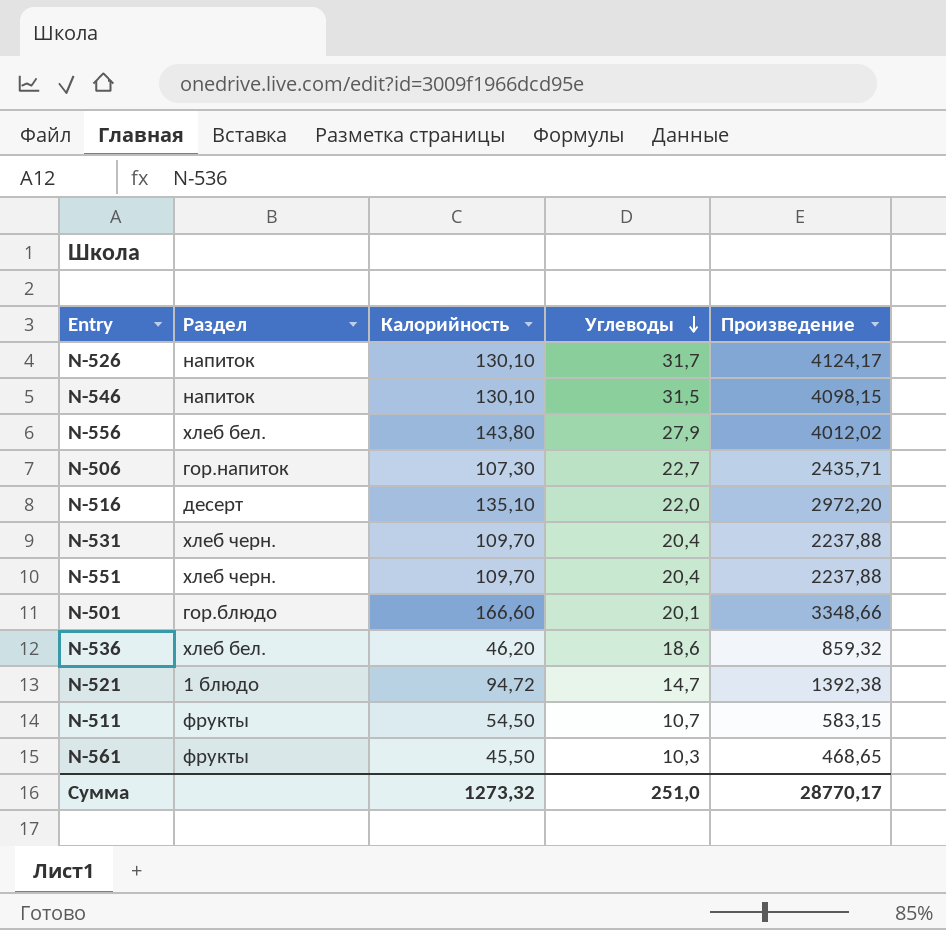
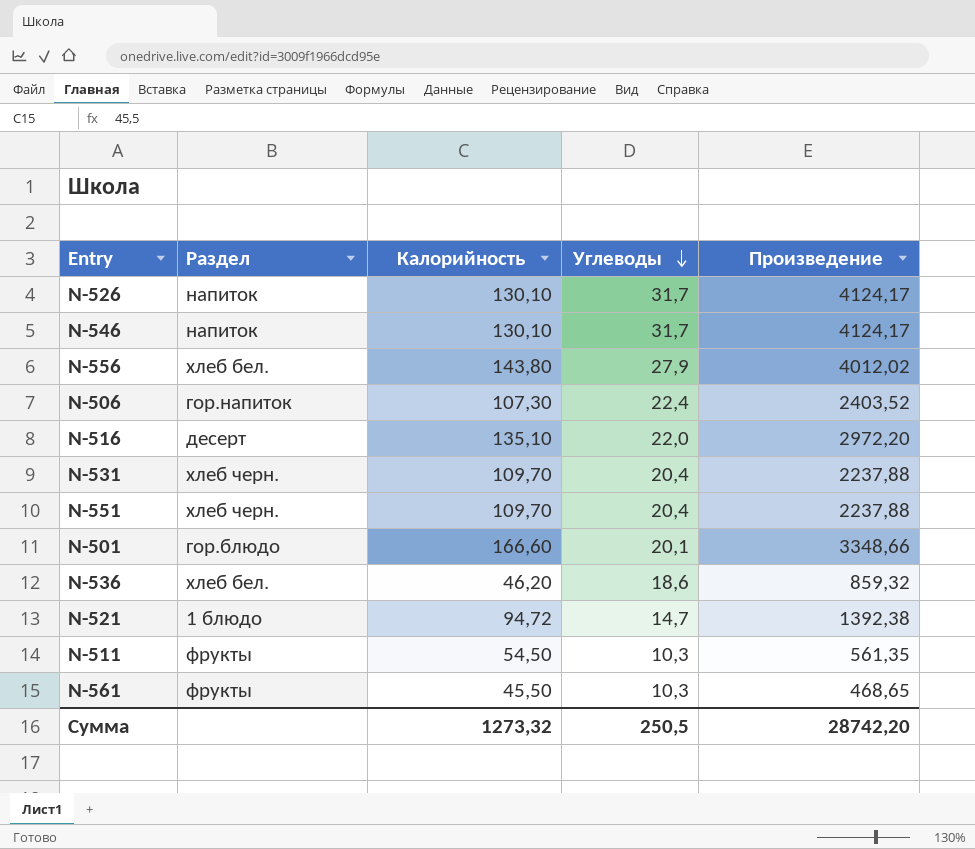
N-546 | Углеводы: 31,5 -> 31,7
N-546 | Произведение: 4098,15 -> 4124,17
N-506 | Углеводы: 22,7 -> 22,4
N-506 | Произведение: 2435,71 -> 2403,52
N-511 | Углеводы: 10,7 -> 10,3
N-511 | Произведение: 583,15 -> 561,35
Сумма | Углеводы: 251,0 -> 250,5
Сумма | Произведение: 28770,17 -> 28742,20

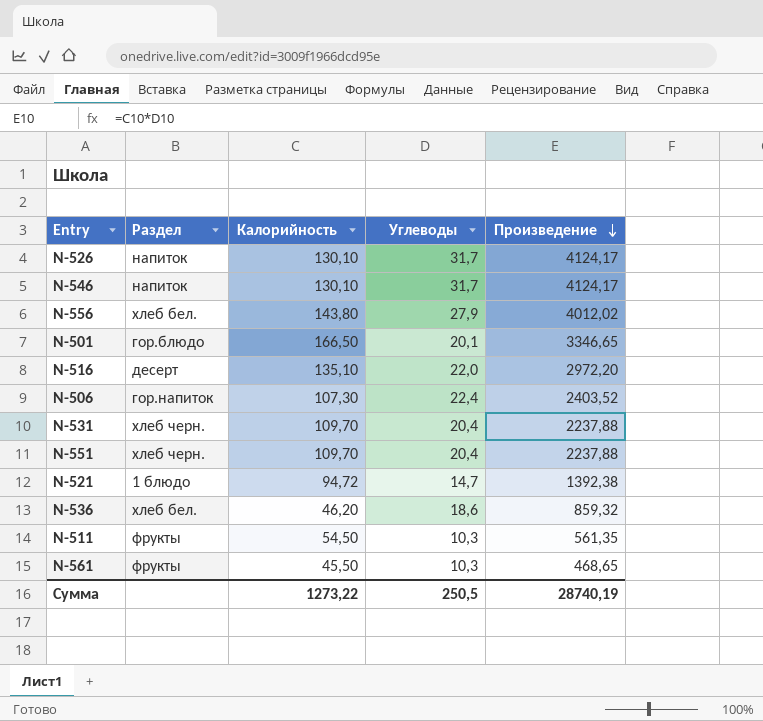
row order: Углеводы descending -> Произведение descending
N-501 | Калорийность: 166,60 -> 166,50
N-501 | Произведение: 3348,66 -> 3346,65
Сумма | Калорийность: 1273,32 -> 1273,22
Сумма | Произведение: 28742,20 -> 28740,19

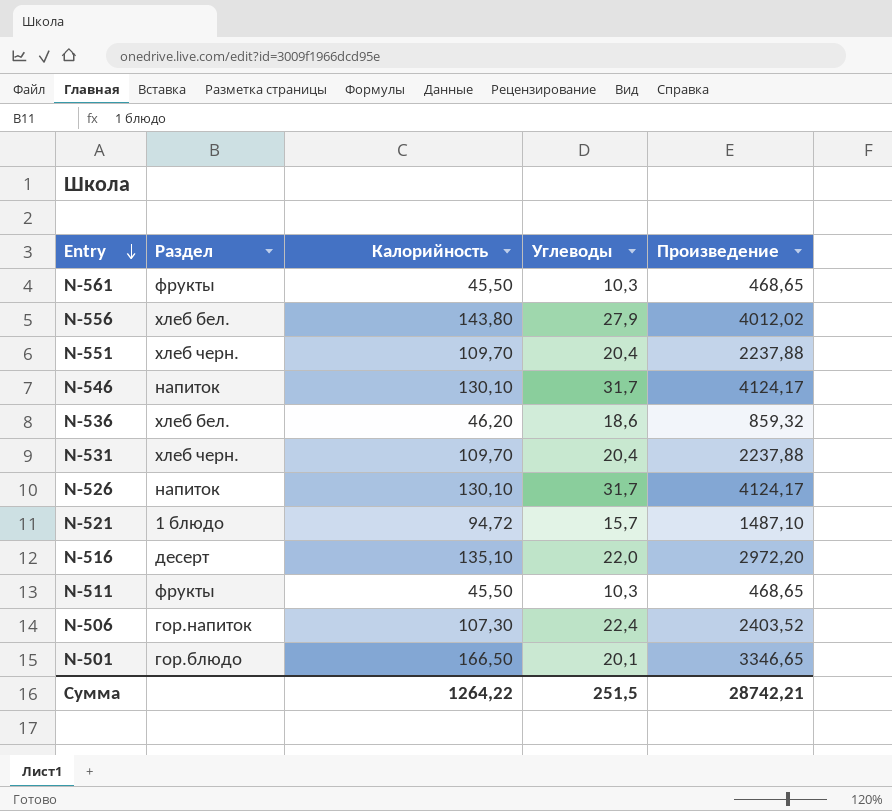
row order: Произведение descending -> Entry descending
N-521 | Углеводы: 14,7 -> 15,7
N-521 | Произведение: 1392,38 -> 1487,10
N-511 | Калорийность: 54,50 -> 45,50
N-511 | Произведение: 561,35 -> 468,65
Сумма | Калорийность: 1273,22 -> 1264,22
Сумма | Углеводы: 250,5 -> 251,5
Сумма | Произведение: 28740,19 -> 28742,21

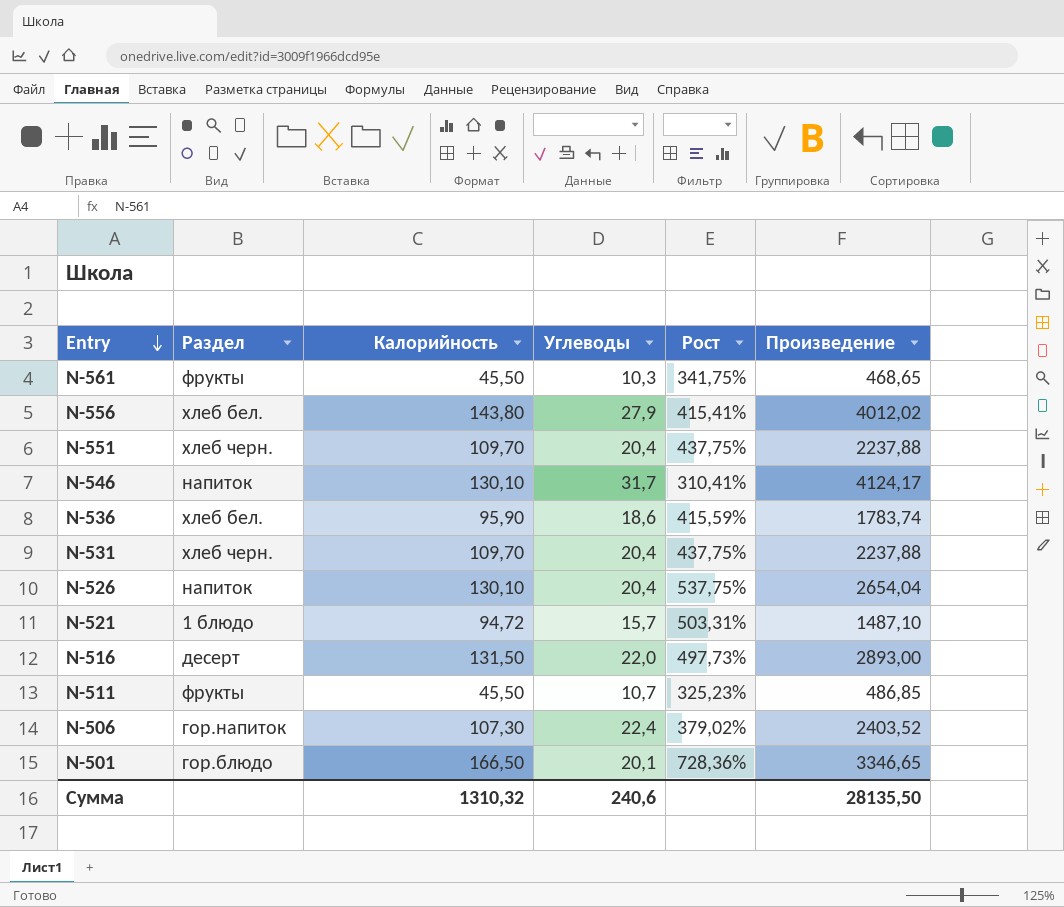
column Рост | formula: none -> ([Калорийность] - [Углеводы]) / [Углеводы]
N-536 | Калорийность: 46,20 -> 95,90
N-536 | Произведение: 859,32 -> 1783,74
N-526 | Углеводы: 31,7 -> 20,4
N-526 | Произведение: 4124,17 -> 2654,04
N-516 | Калорийность: 135,10 -> 131,50
N-516 | Произведение: 2972,20 -> 2893,00
N-511 | Углеводы: 10,3 -> 10,7
N-511 | Произведение: 468,65 -> 486,85
Сумма | Калорийность: 1264,22 -> 1310,32
Сумма | Углеводы: 251,5 -> 240,6
Сумма | Произведение: 28742,21 -> 28135,50

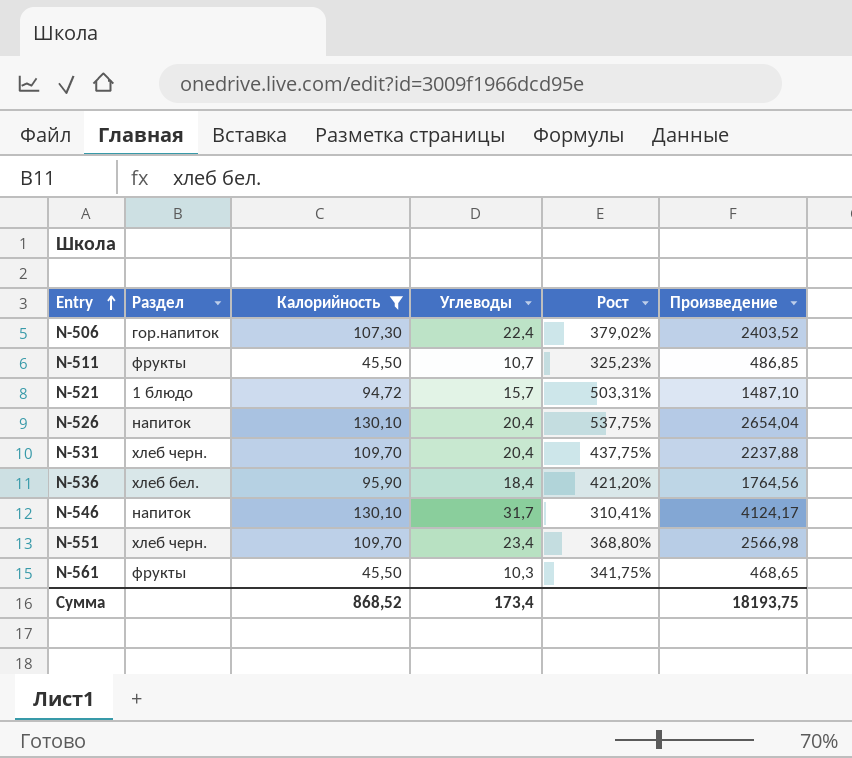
filter: none -> Калорийность <= 130,10
row order: Entry descending -> Entry ascending
N-536 | Углеводы: 18,6 -> 18,4
N-536 | Рост: 415,59% -> 421,20%
N-536 | Произведение: 1783,74 -> 1764,56
N-551 | Углеводы: 20,4 -> 23,4
N-551 | Рост: 437,75% -> 368,80%
N-551 | Произведение: 2237,88 -> 2566,98
Сумма | Калорийность: 1310,32 -> 868,52
Сумма | Углеводы: 240,6 -> 173,4
Сумма | Произведение: 28135,50 -> 18193,75

